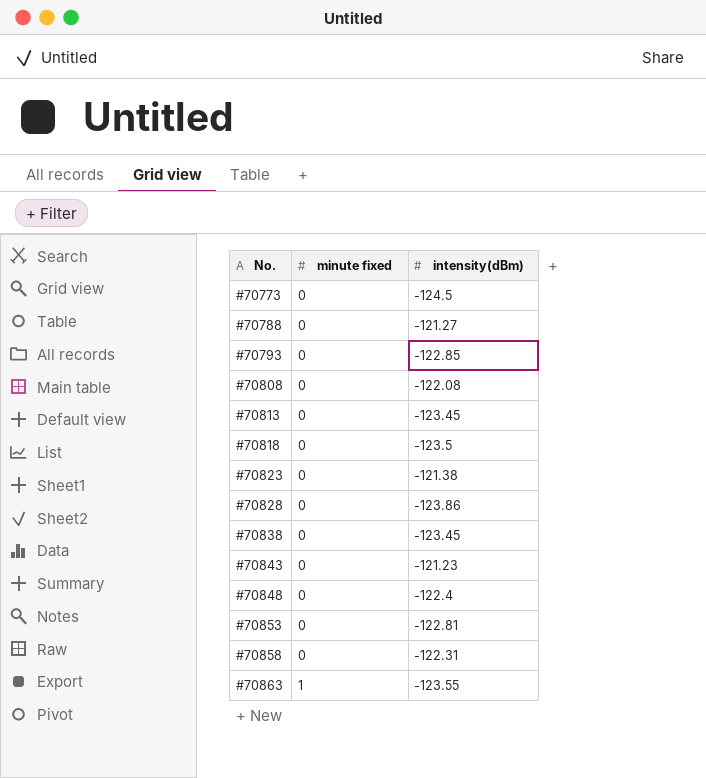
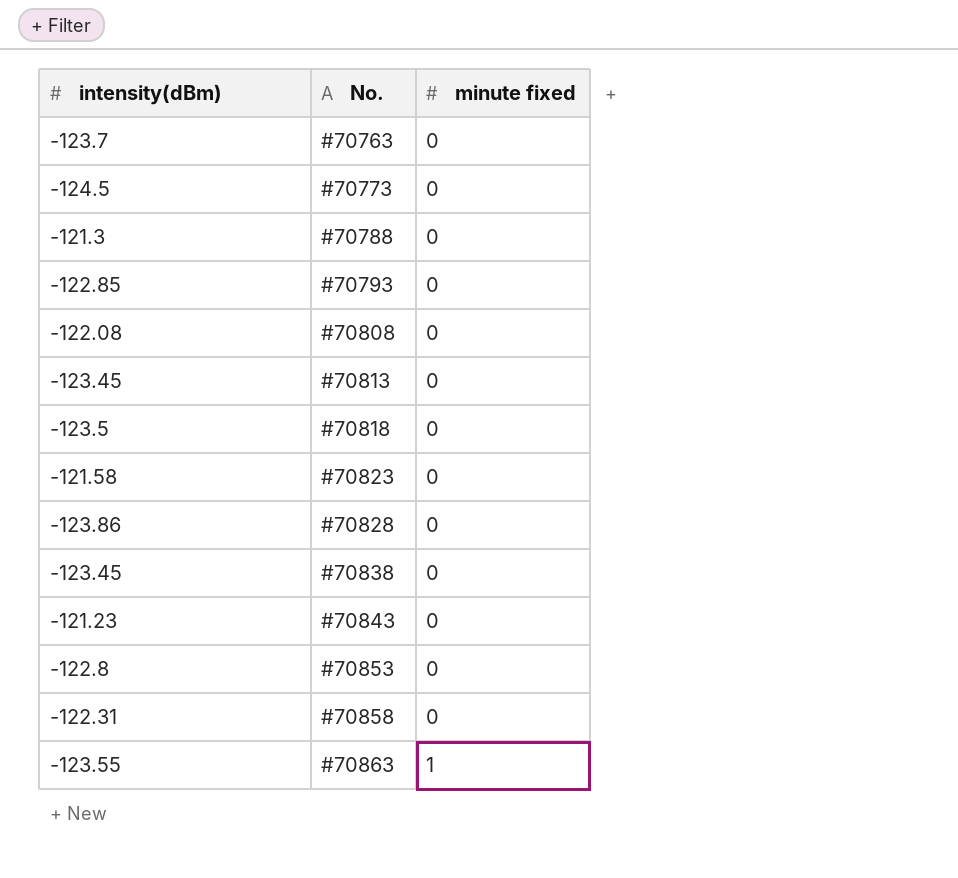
column intensity(dBm) | position: 3 -> 1
row #70848: 0 | -122.4 -> none
row #70763: none -> -123.7 | 0
#70788 | intensity(dBm): -121.27 -> -121.3
#70823 | intensity(dBm): -121.38 -> -121.58
#70853 | intensity(dBm): -122.81 -> -122.8

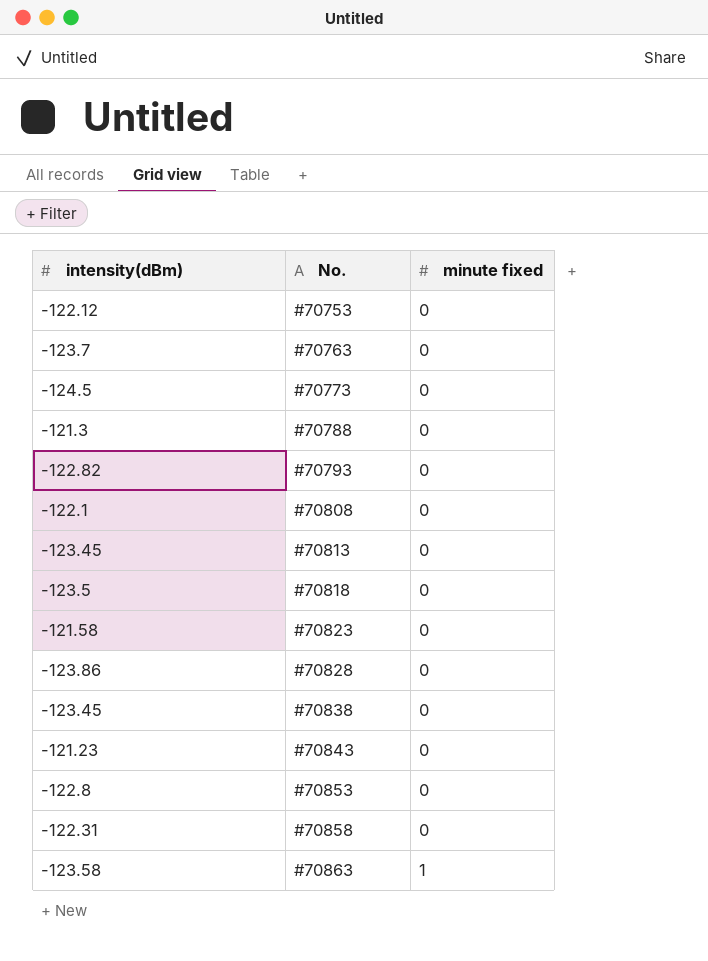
row #70753: none -> -122.12 | 0
#70793 | intensity(dBm): -122.85 -> -122.82
#70808 | intensity(dBm): -122.08 -> -122.1
#70863 | intensity(dBm): -123.55 -> -123.58

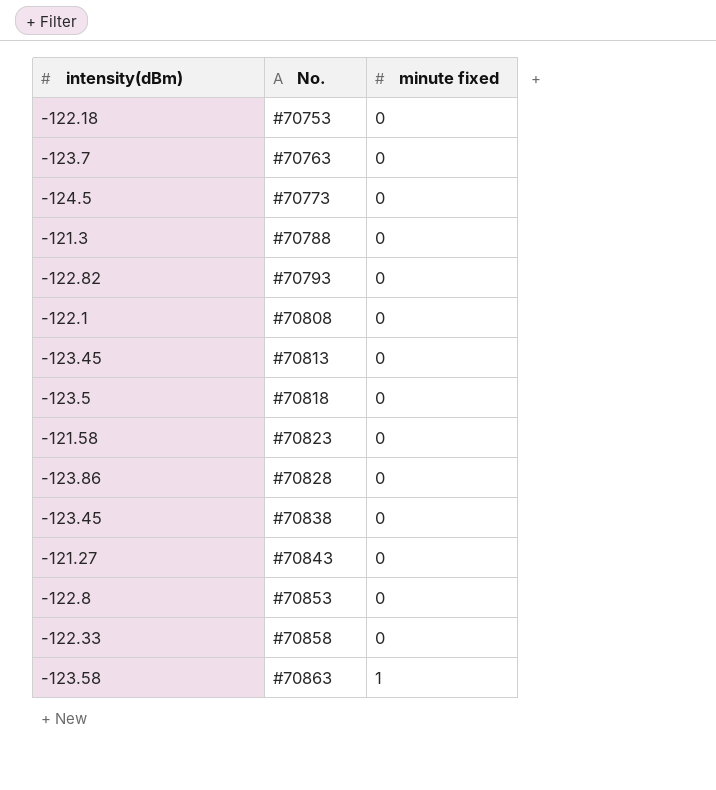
#70753 | intensity(dBm): -122.12 -> -122.18
#70843 | intensity(dBm): -121.23 -> -121.27
#70858 | intensity(dBm): -122.31 -> -122.33

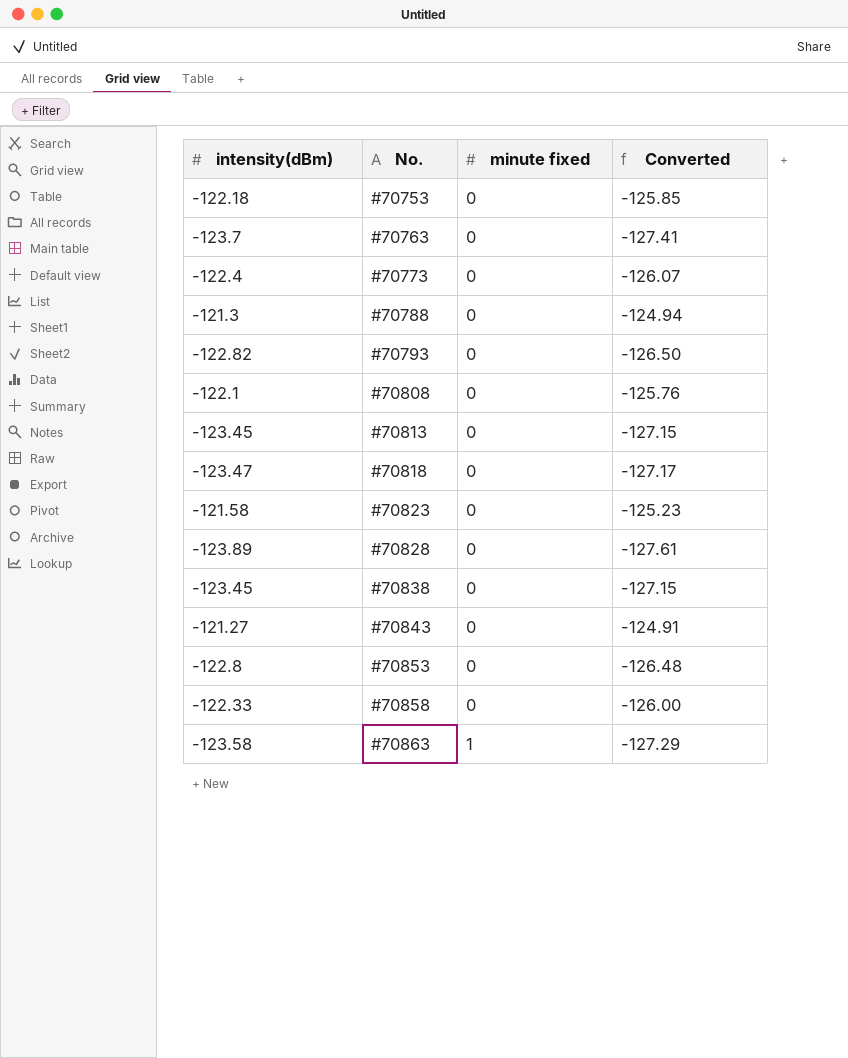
column Converted | formula: none -> [intensity(dBm)] * 1.03
#70773 | intensity(dBm): -124.5 -> -122.4
#70818 | intensity(dBm): -123.5 -> -123.47
#70828 | intensity(dBm): -123.86 -> -123.89

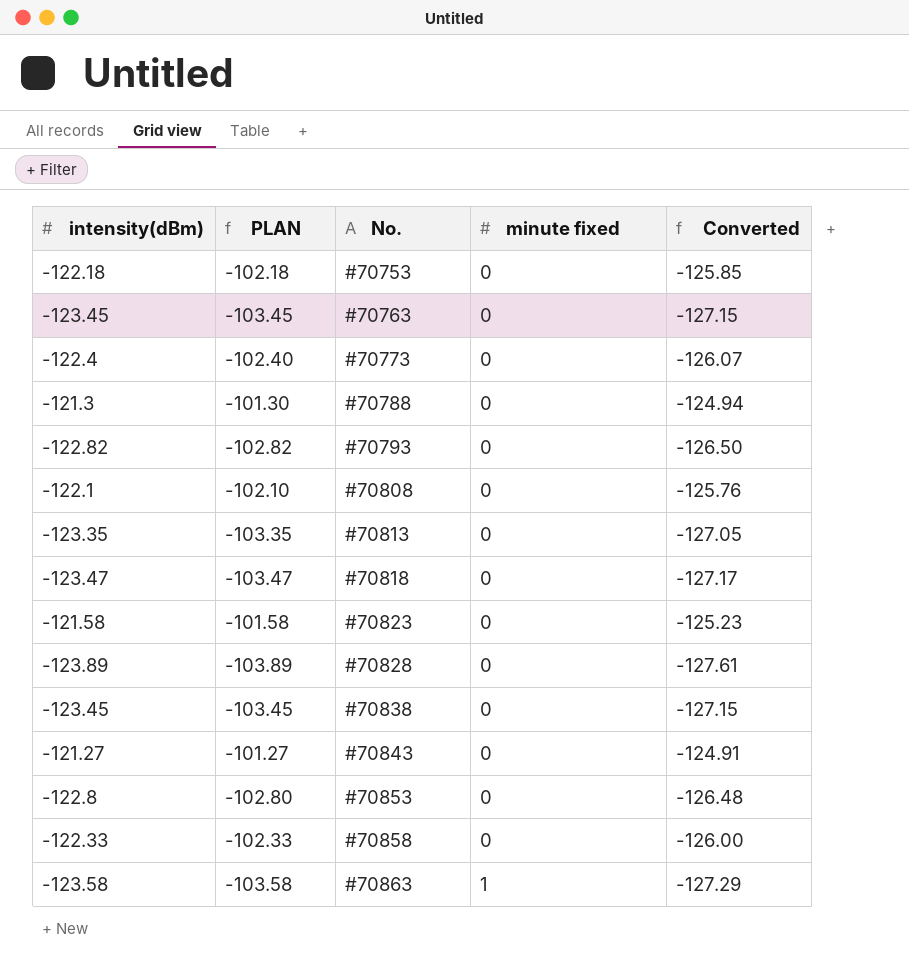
column PLAN | formula: none -> [intensity(dBm)] + 20
#70763 | intensity(dBm): -123.7 -> -123.45
#70763 | Converted: -127.41 -> -127.15
#70813 | intensity(dBm): -123.45 -> -123.35
#70813 | Converted: -127.15 -> -127.05

